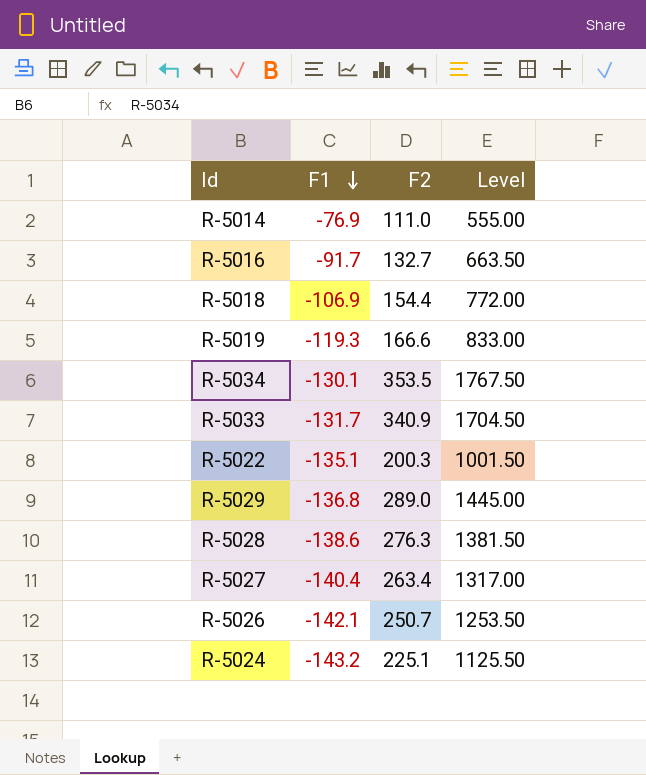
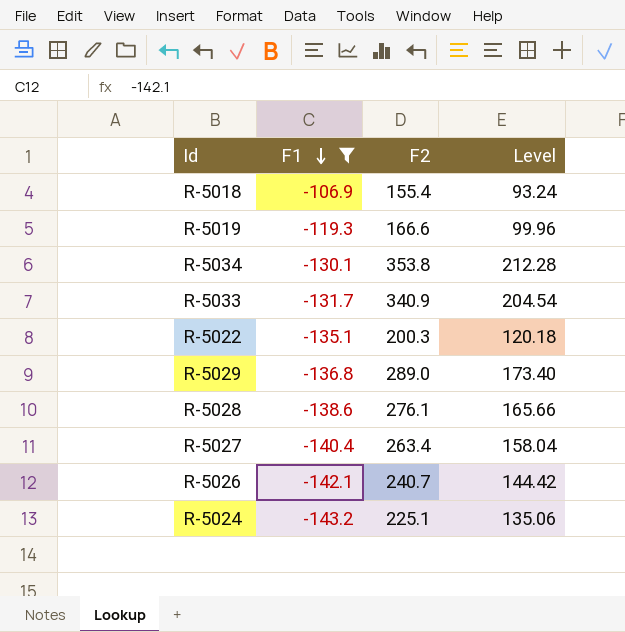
filter: none -> F1 <= -106.9
column Level | formula: [F2] * 5 -> [F2] * 0.6
R-5018 | F2: 154.4 -> 155.4
R-5034 | F2: 353.5 -> 353.8
R-5028 | F2: 276.3 -> 276.1
R-5026 | F2: 250.7 -> 240.7

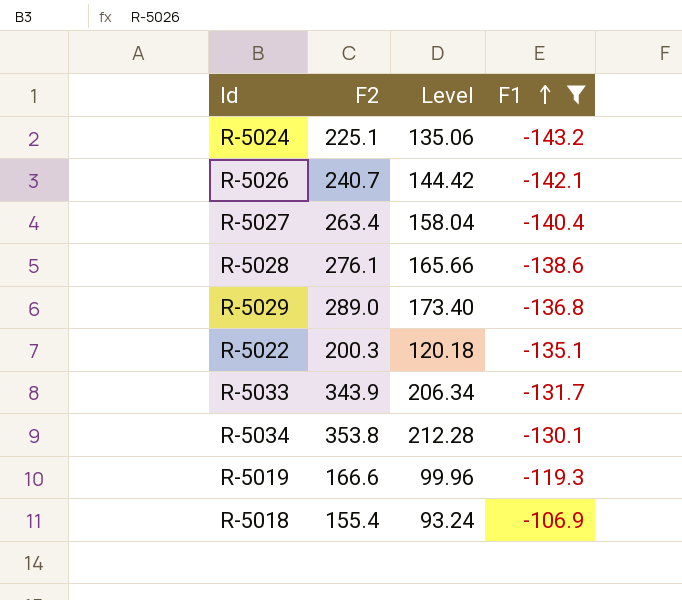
row order: F1 descending -> F1 ascending
column F1 | position: 2 -> 4
R-5033 | F2: 340.9 -> 343.9
R-5033 | Level: 204.54 -> 206.34

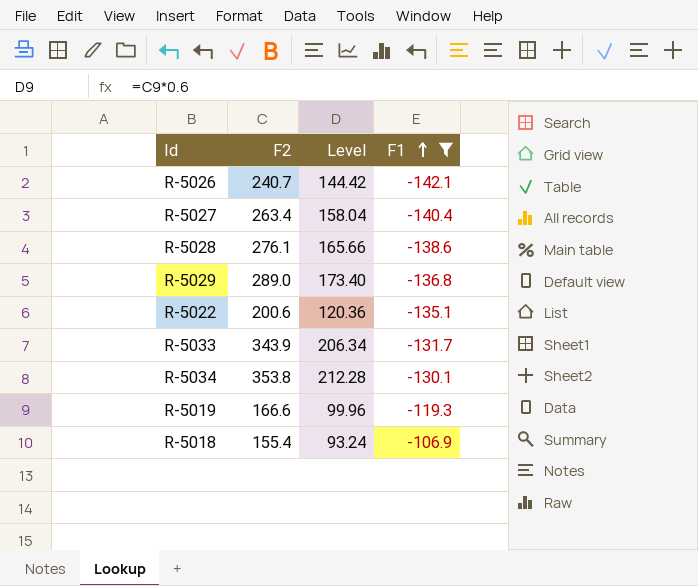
row R-5024: 225.1 | 135.06 | -143.2 -> none
R-5022 | F2: 200.3 -> 200.6
R-5022 | Level: 120.18 -> 120.36

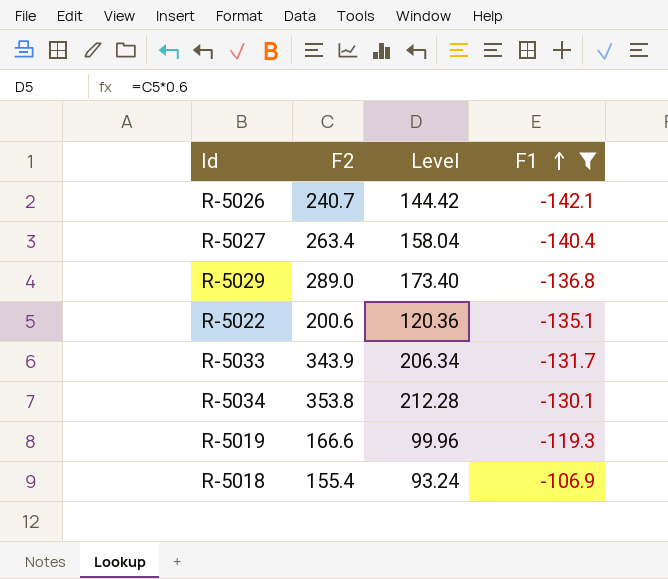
row R-5028: 276.1 | 165.66 | -138.6 -> none

